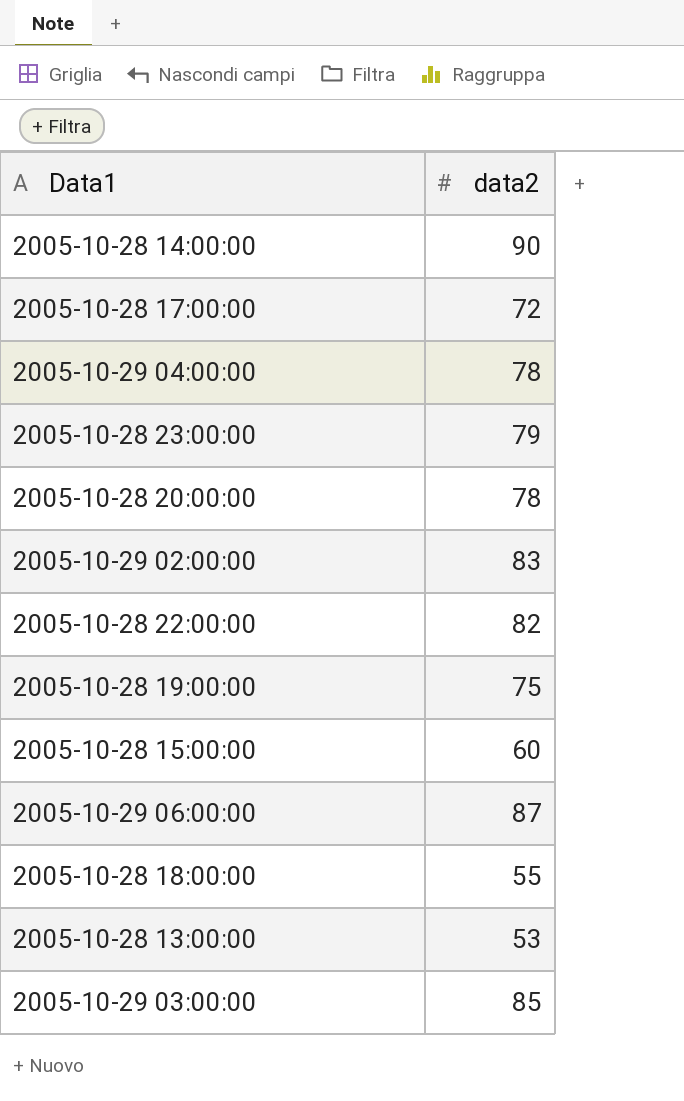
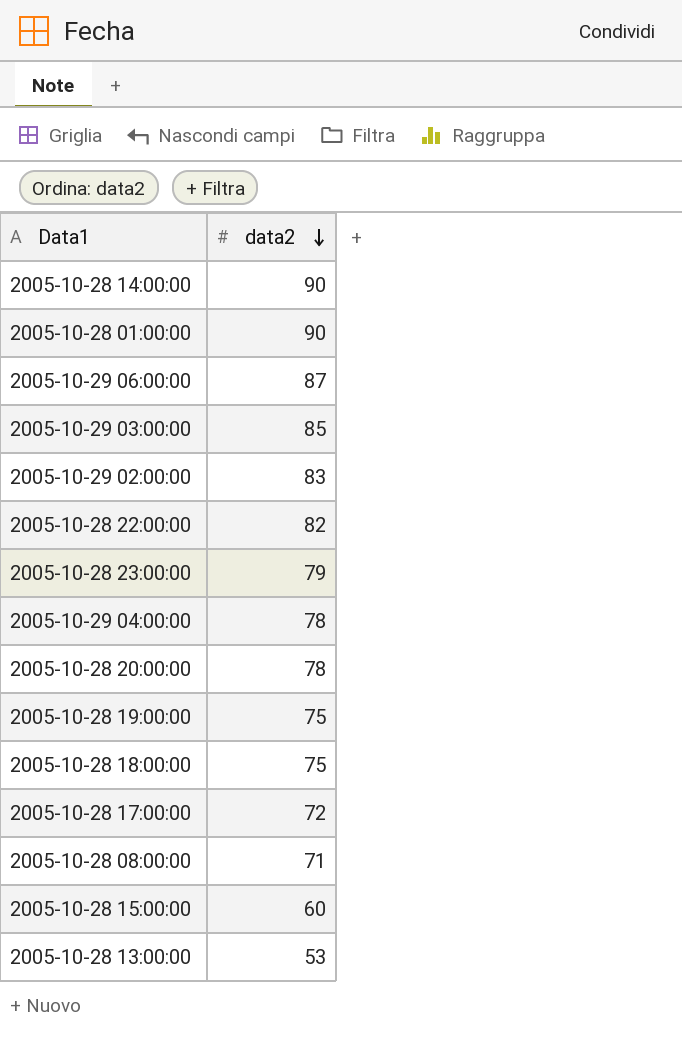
row order: none -> data2 descending
row 2005-10-28 01:00:00: none -> 90
2005-10-28 18:00:00 | data2: 55 -> 75
row 2005-10-28 08:00:00: none -> 71

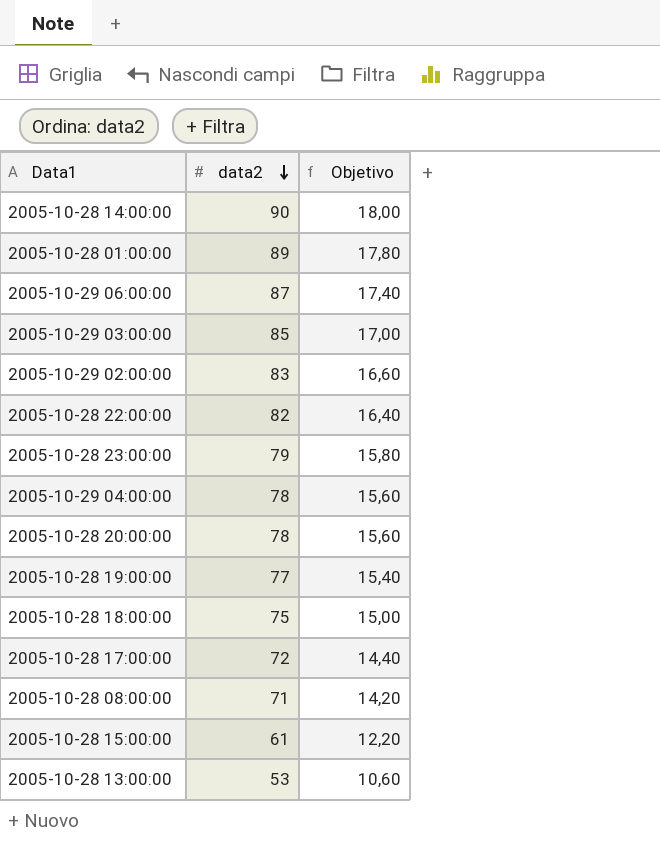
column Objetivo | formula: none -> [data2] * 0,2
2005-10-28 01:00:00 | data2: 90 -> 89
2005-10-28 19:00:00 | data2: 75 -> 77
2005-10-28 15:00:00 | data2: 60 -> 61

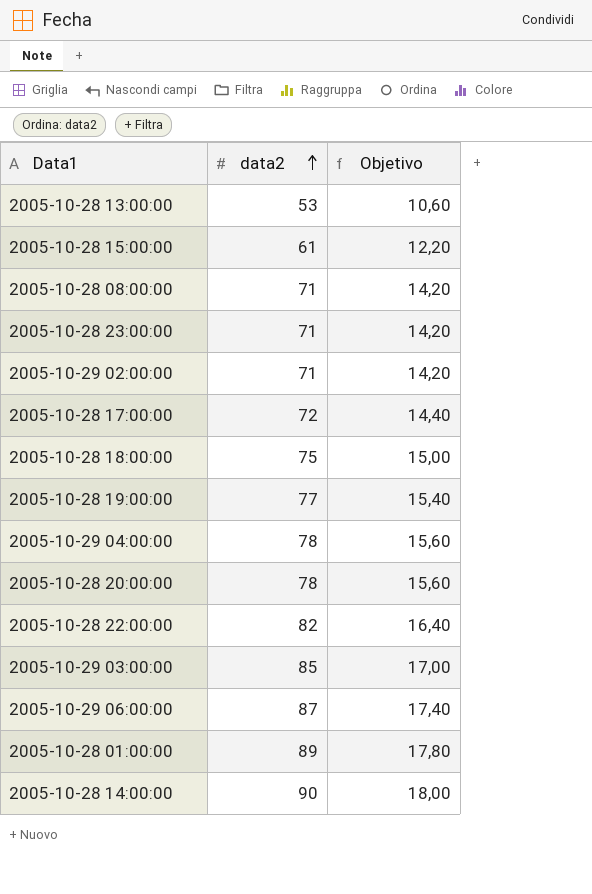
row order: data2 descending -> data2 ascending
2005-10-28 23:00:00 | data2: 79 -> 71
2005-10-28 23:00:00 | Objetivo: 15,80 -> 14,20
2005-10-29 02:00:00 | data2: 83 -> 71
2005-10-29 02:00:00 | Objetivo: 16,60 -> 14,20

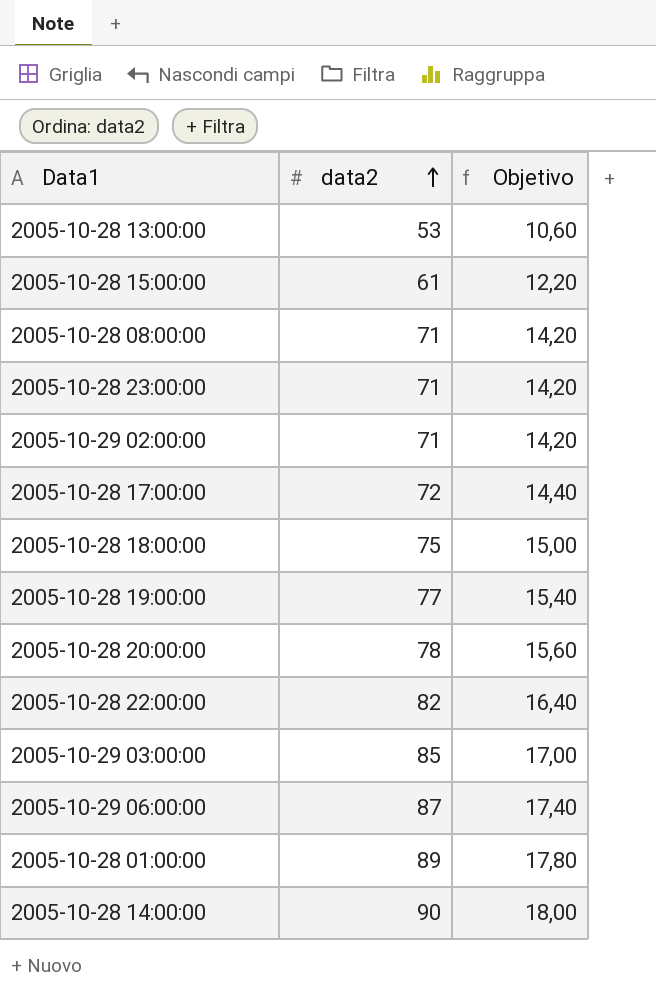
row 2005-10-29 04:00:00: 78 | 15,60 -> none

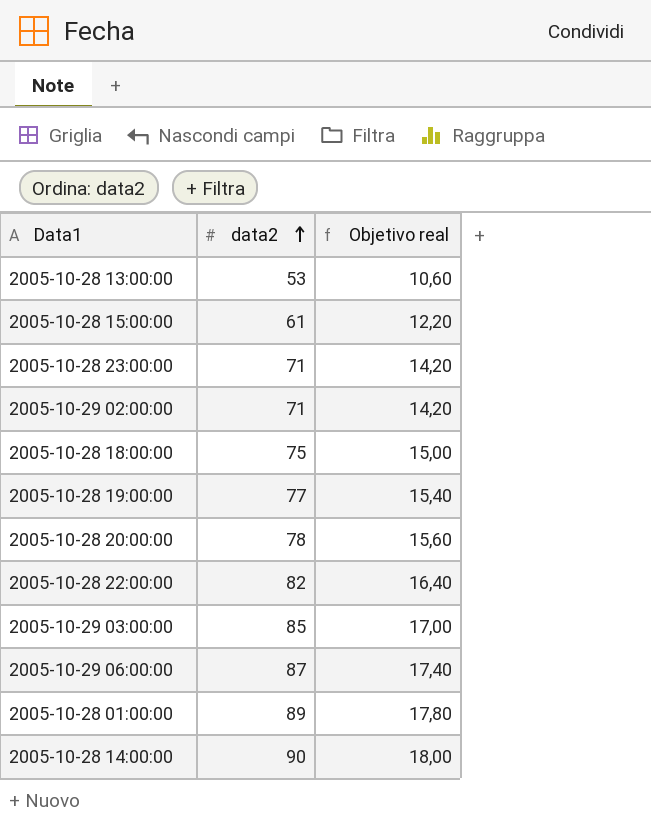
column name: Objetivo -> Objetivo real
row 2005-10-28 08:00:00: 71 | 14,20 -> none
row 2005-10-28 17:00:00: 72 | 14,40 -> none

